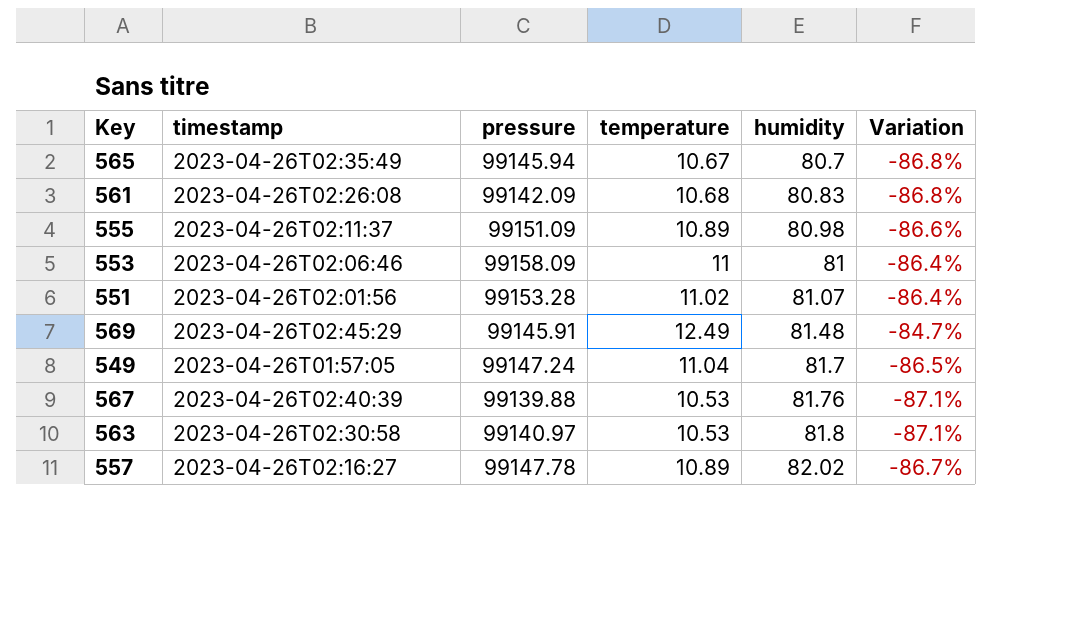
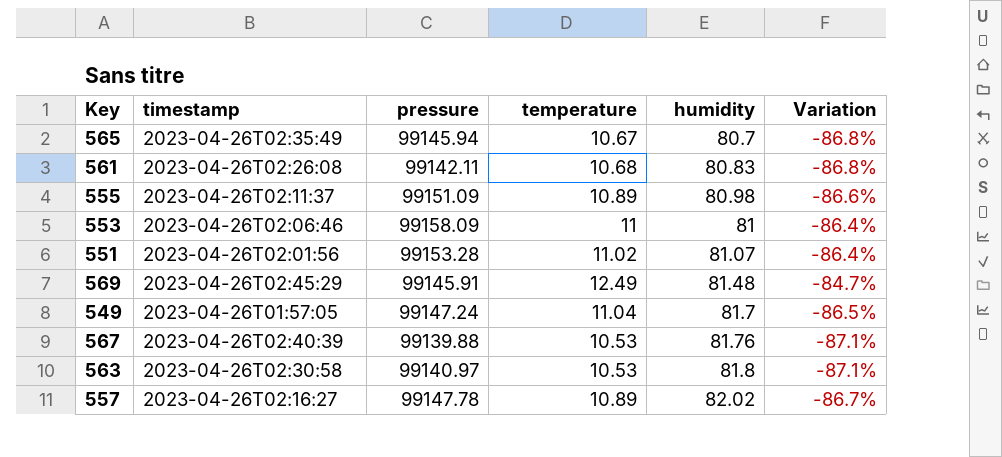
561 | pressure: 99142.09 -> 99142.11

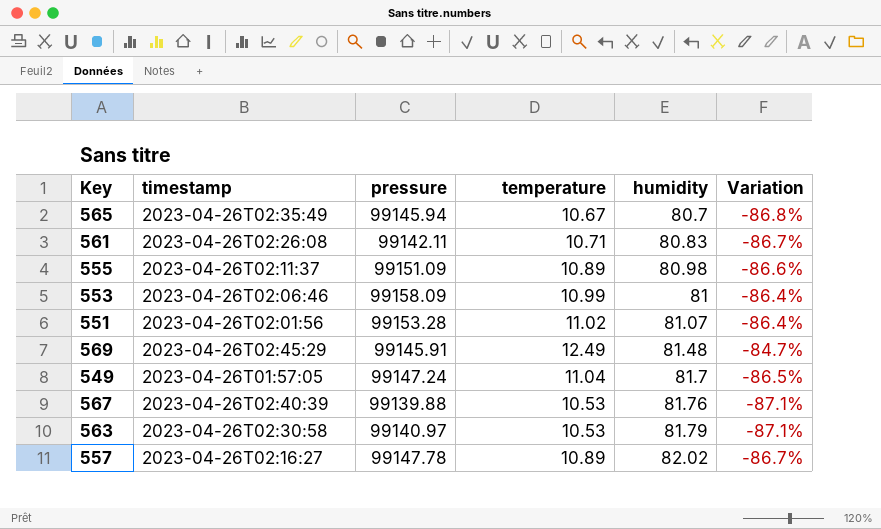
561 | temperature: 10.68 -> 10.71
561 | Variation: -86.8% -> -86.7%
553 | temperature: 11 -> 10.99
563 | humidity: 81.8 -> 81.79

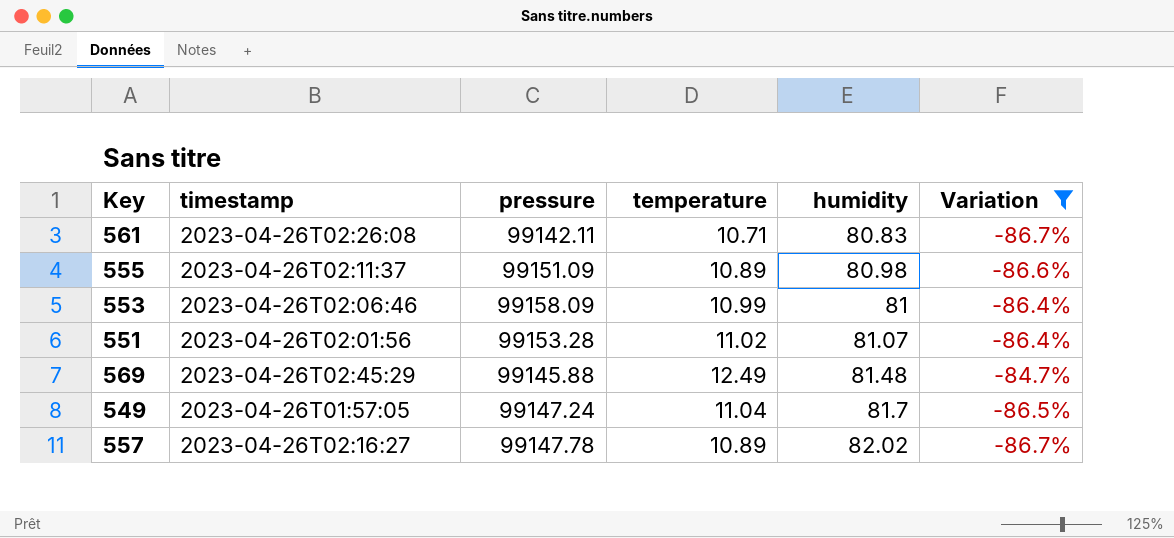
filter: none -> Variation >= -86.7%
569 | pressure: 99145.91 -> 99145.88

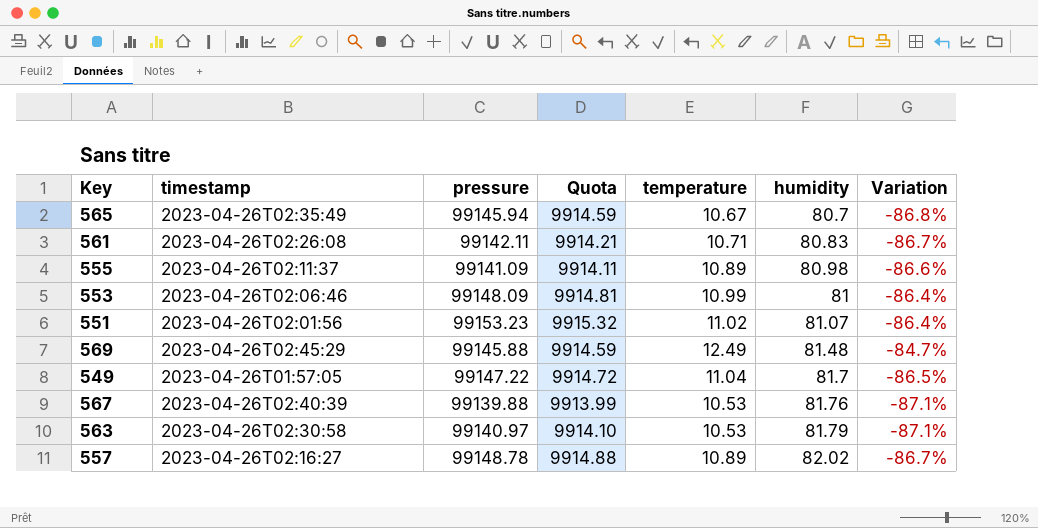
filter: Variation >= -86.7% -> none
column Quota | formula: none -> [pressure] * 0.1
555 | pressure: 99151.09 -> 99141.09
553 | pressure: 99158.09 -> 99148.09
551 | pressure: 99153.28 -> 99153.23
549 | pressure: 99147.24 -> 99147.22
557 | pressure: 99147.78 -> 99148.78

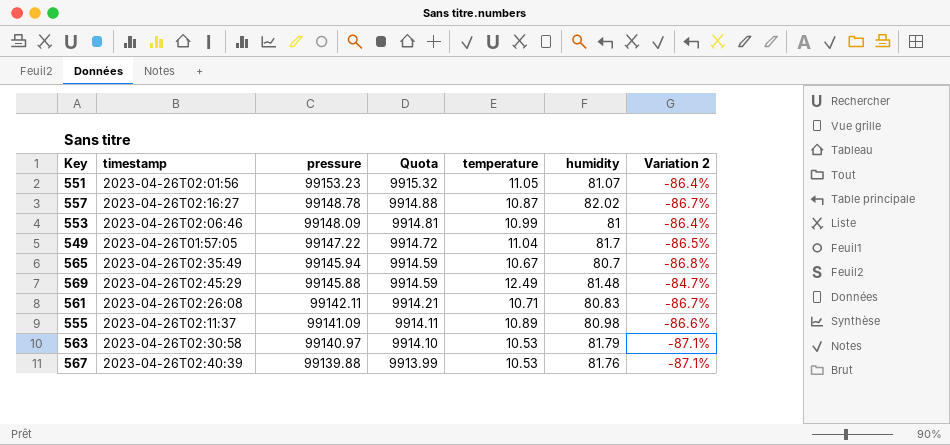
row order: humidity ascending -> pressure descending
column name: Variation -> Variation 2
551 | temperature: 11.02 -> 11.05
557 | temperature: 10.89 -> 10.87

